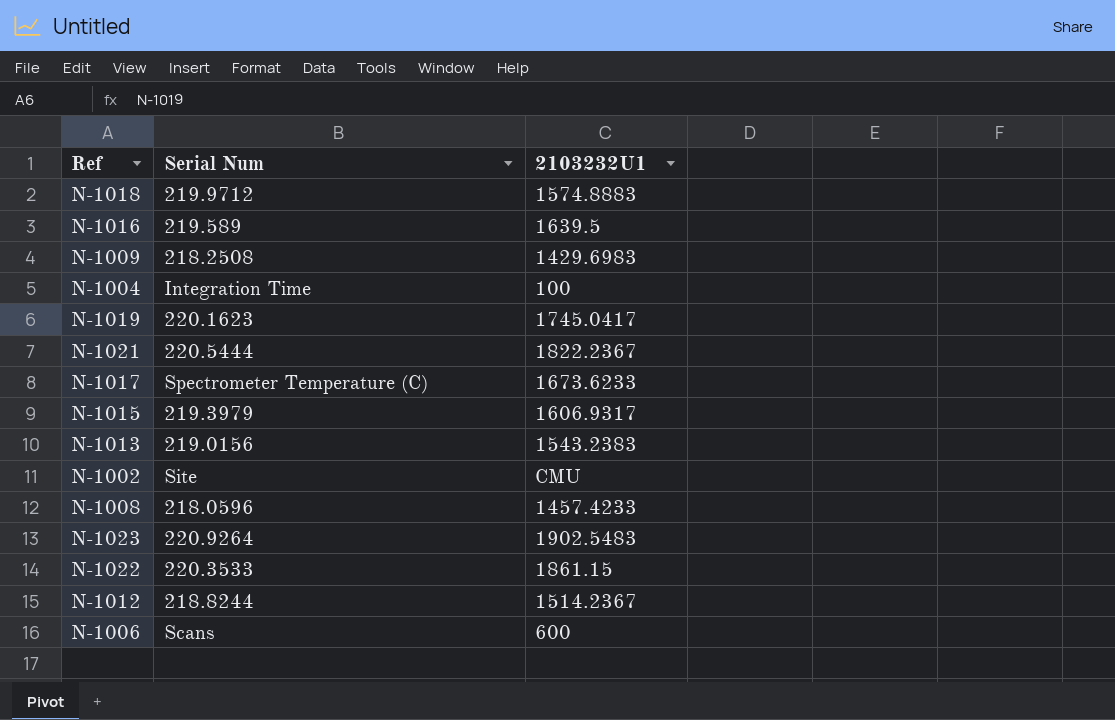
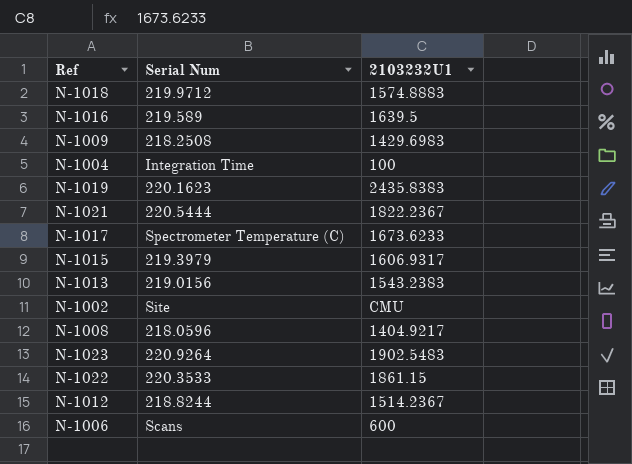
N-1019 | 2103232U1: 1745.0417 -> 2435.8383
N-1008 | 2103232U1: 1457.4233 -> 1404.9217

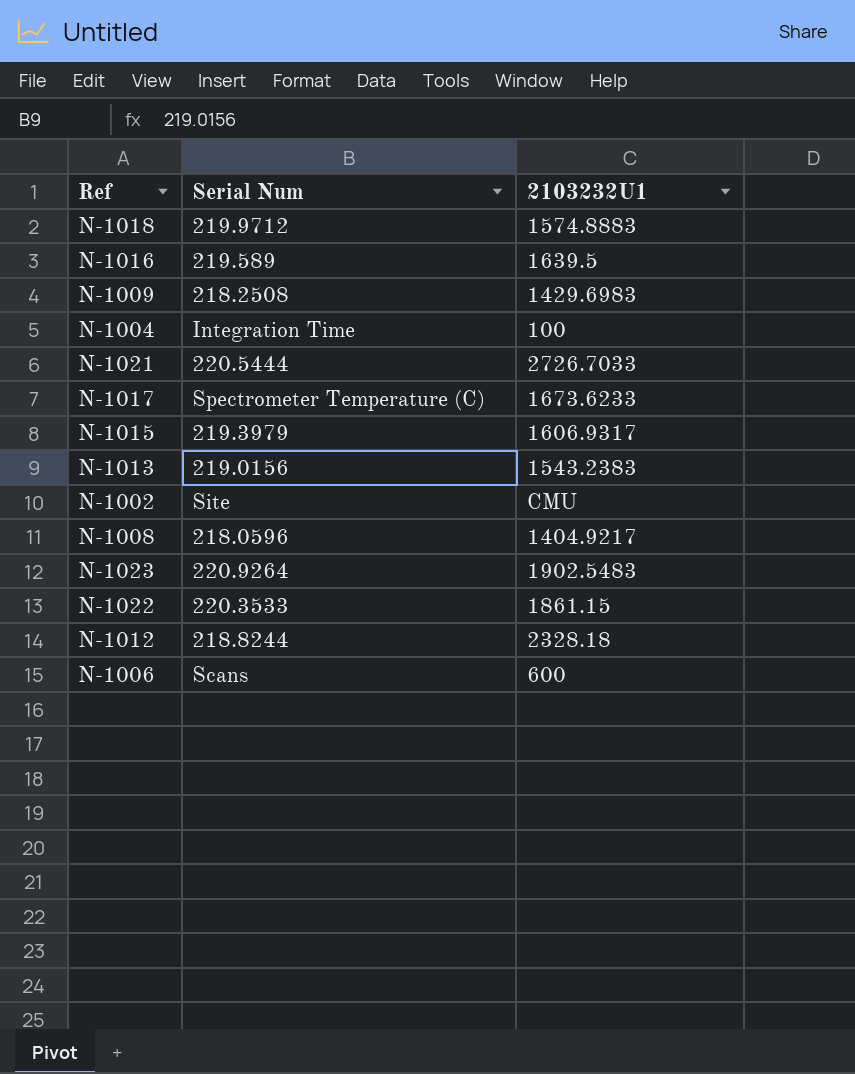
row N-1019: 220.1623 | 2435.8383 -> none
N-1021 | 2103232U1: 1822.2367 -> 2726.7033
N-1012 | 2103232U1: 1514.2367 -> 2328.18

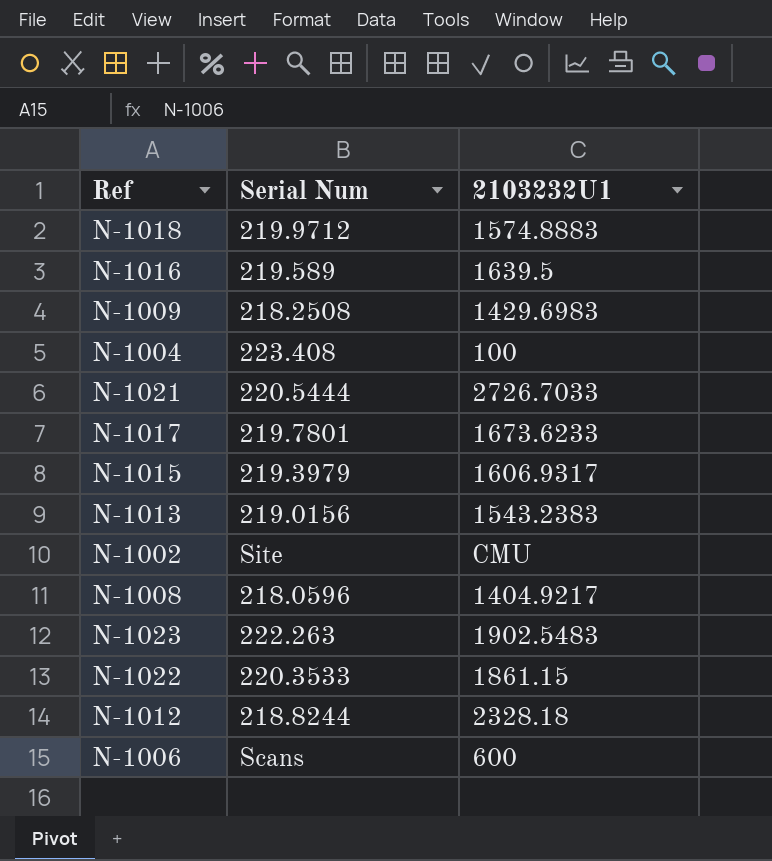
N-1004 | Serial Num: Integration Time -> 223.408
N-1017 | Serial Num: Spectrometer Temperature (C) -> 219.7801
N-1023 | Serial Num: 220.9264 -> 222.263

